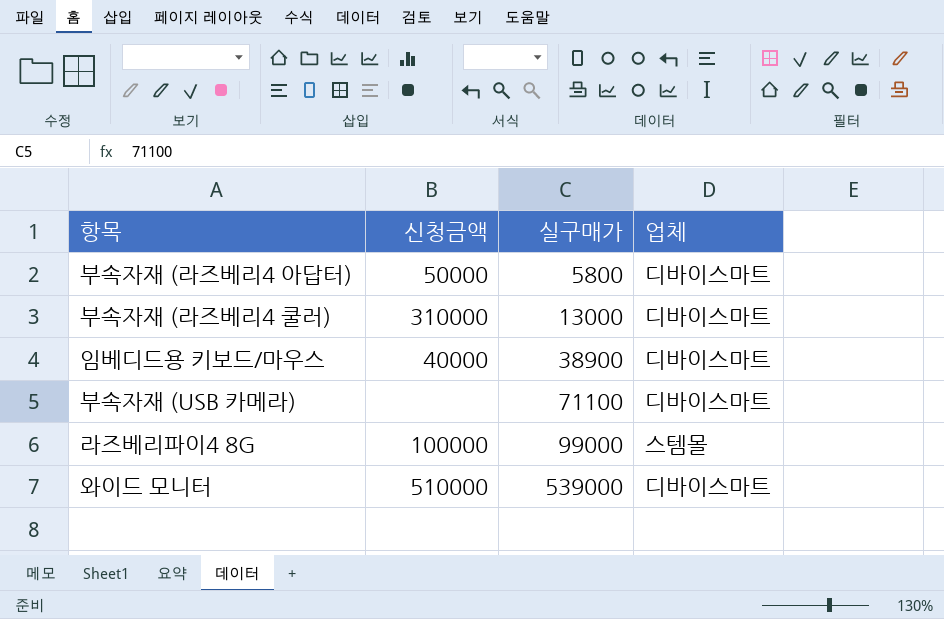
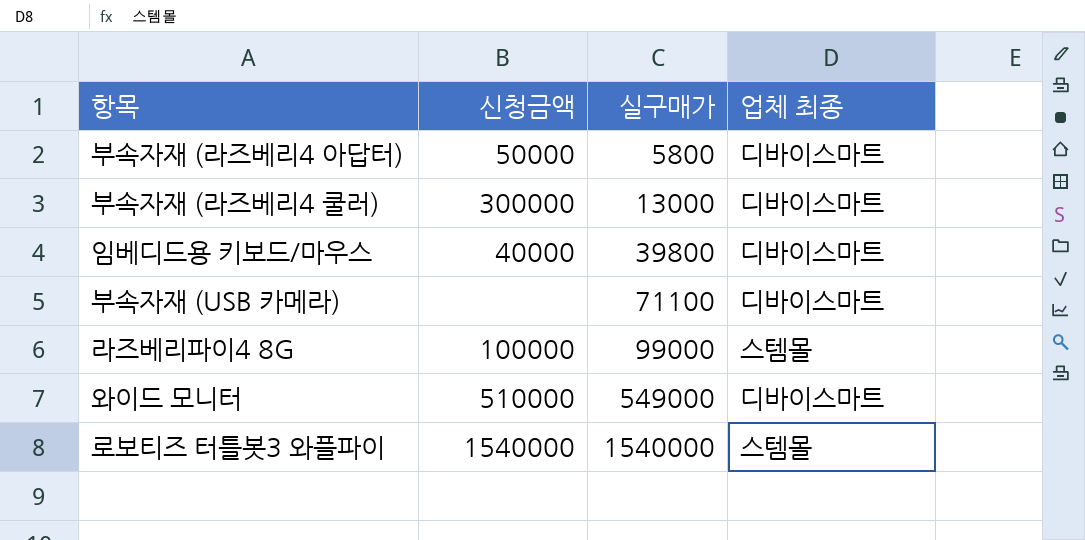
column name: 업체 -> 업체 최종
부속자재 (라즈베리4 쿨러) | 신청금액: 310000 -> 300000
임베디드용 키보드/마우스 | 실구매가: 38900 -> 39800
와이드 모니터 | 실구매가: 539000 -> 549000
row 로보티즈 터틀봇3 와플파이: none -> 1540000 | 1540000 | 스템몰

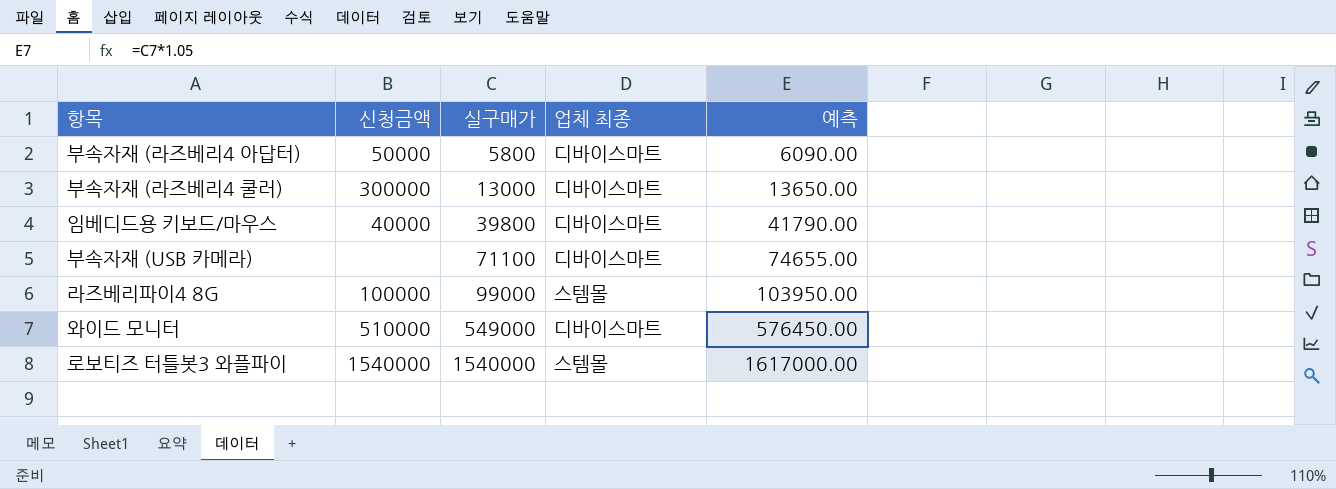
column 예측 | formula: none -> [실구매가] * 1.05

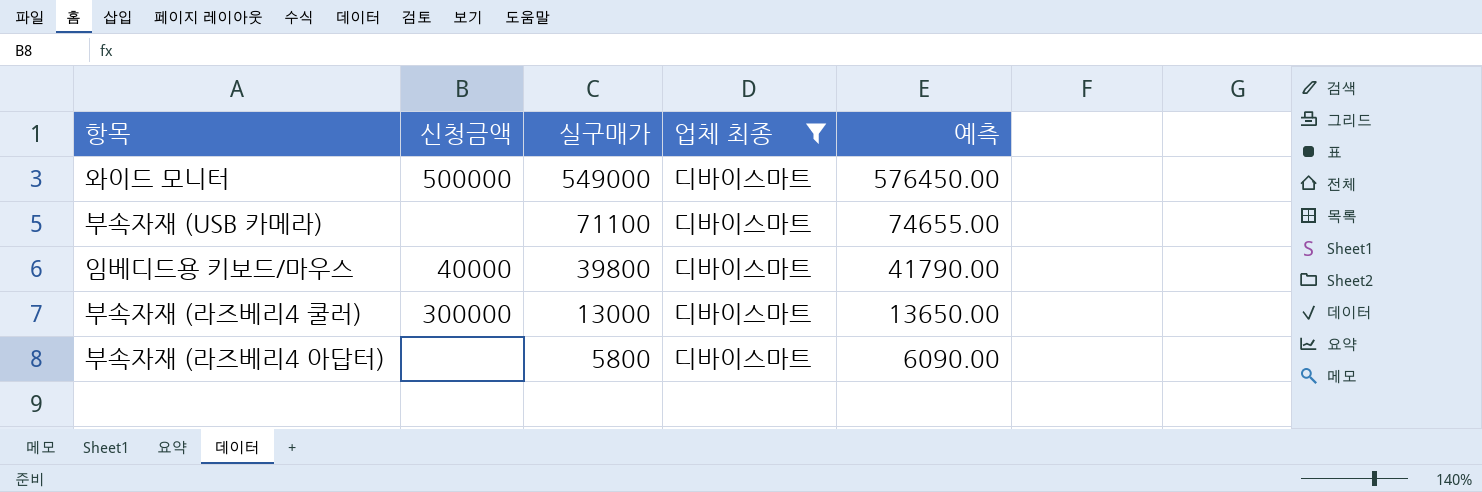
filter: none -> 업체 최종 = 디바이스마트
row order: 실구매가 ascending -> 실구매가 descending
와이드 모니터 | 신청금액: 510000 -> 500000
부속자재 (라즈베리4 아답터) | 신청금액: 50000 -> none

